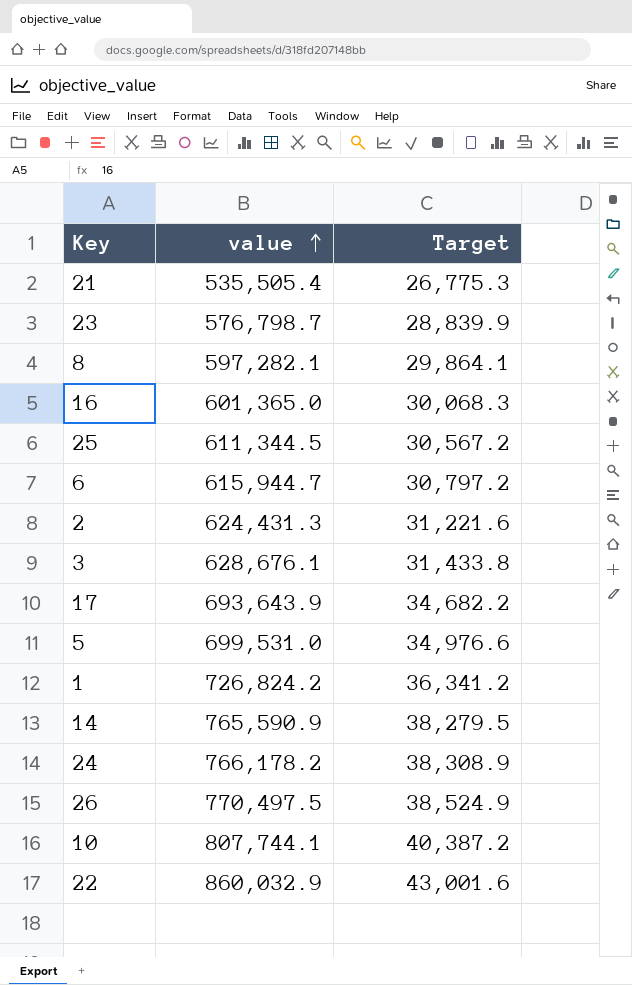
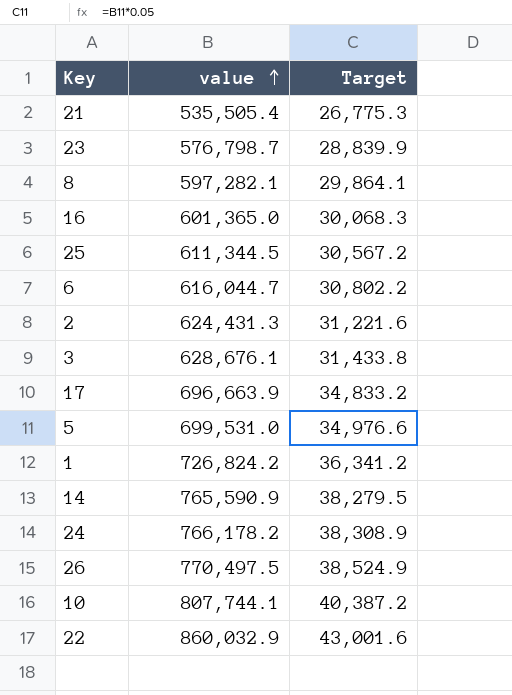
6 | value: 615,944.7 -> 616,044.7
6 | Target: 30,797.2 -> 30,802.2
17 | value: 693,643.9 -> 696,663.9
17 | Target: 34,682.2 -> 34,833.2

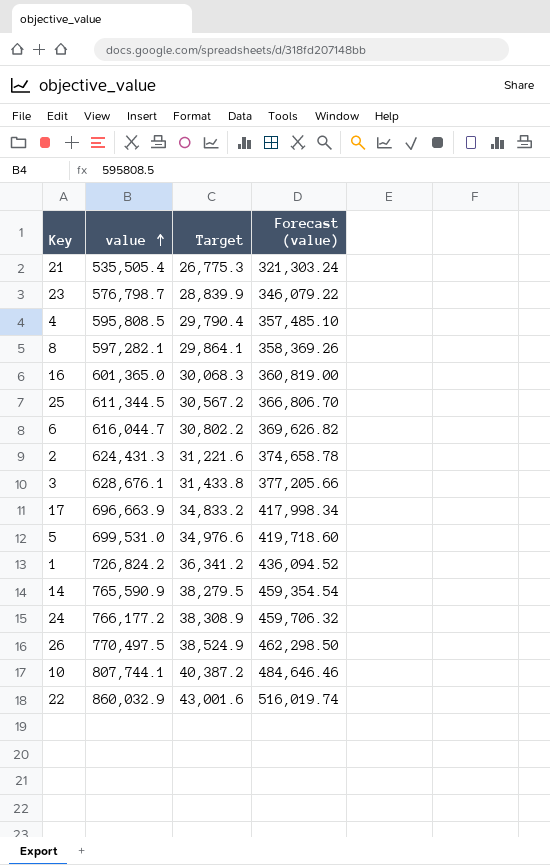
column Forecast (value) | formula: none -> [value] * 0.6
row 4: none -> 595,808.5 | 29,790.4 | 357,485.10
24 | value: 766,178.2 -> 766,177.2

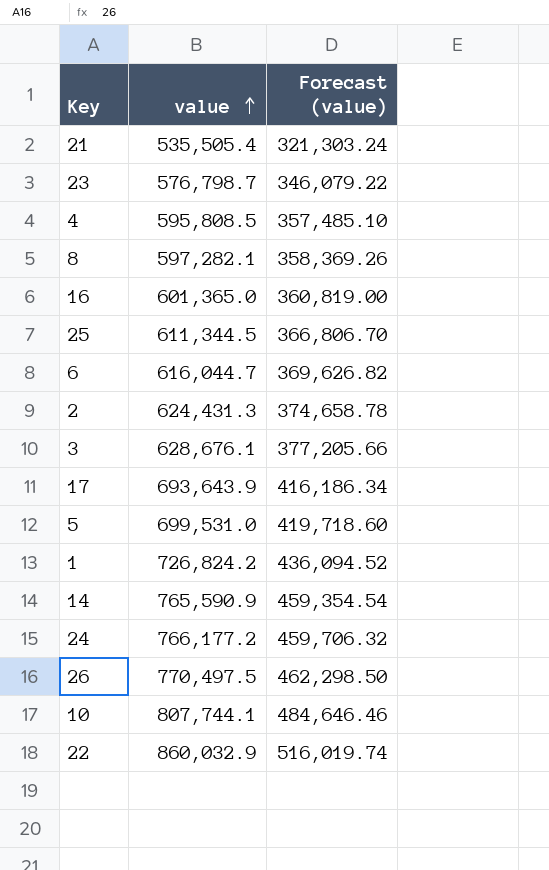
column Target | formula: [value] * 0.05 -> none
17 | value: 696,663.9 -> 693,643.9
17 | Forecast (value): 417,998.34 -> 416,186.34

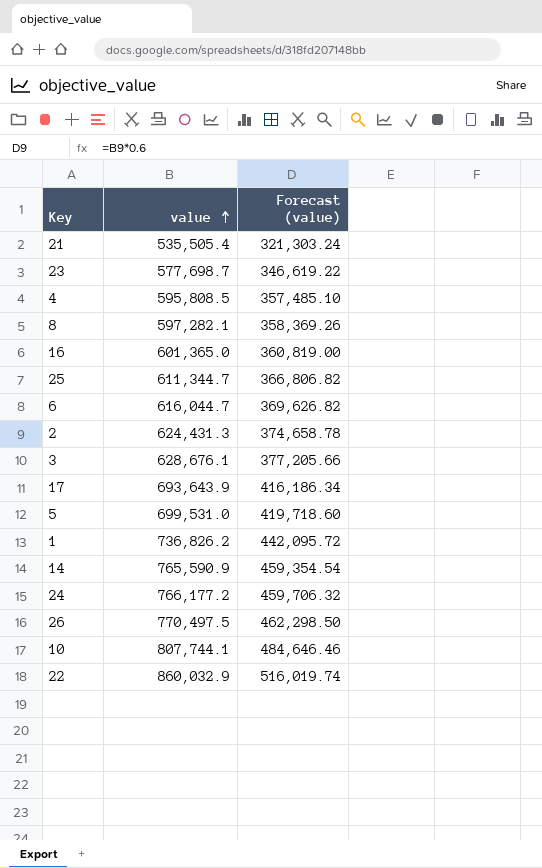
23 | value: 576,798.7 -> 577,698.7
23 | Forecast (value): 346,079.22 -> 346,619.22
25 | value: 611,344.5 -> 611,344.7
25 | Forecast (value): 366,806.70 -> 366,806.82
1 | value: 726,824.2 -> 736,826.2
1 | Forecast (value): 436,094.52 -> 442,095.72

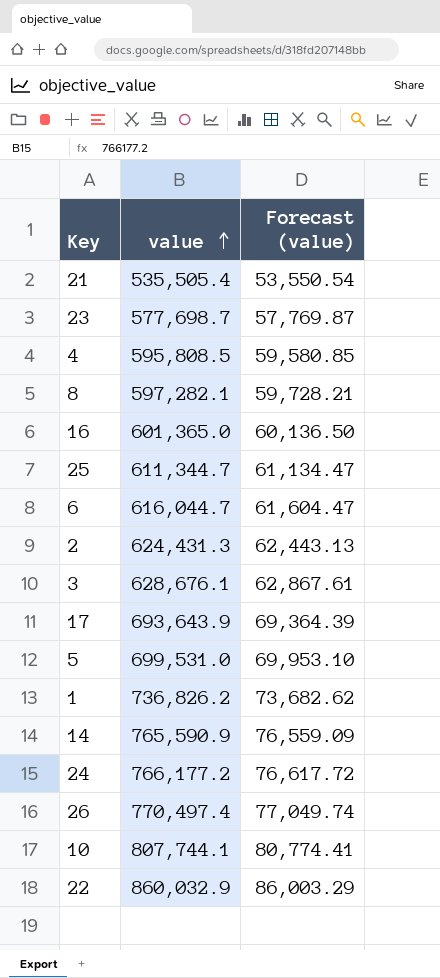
column Forecast (value) | formula: [value] * 0.6 -> [value] * 0.1
26 | value: 770,497.5 -> 770,497.4

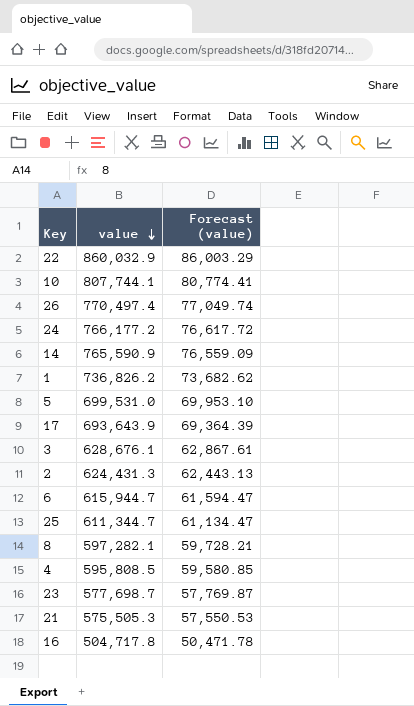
row order: value ascending -> value descending
6 | value: 616,044.7 -> 615,944.7
6 | Forecast (value): 61,604.47 -> 61,594.47
21 | value: 535,505.4 -> 575,505.3
21 | Forecast (value): 53,550.54 -> 57,550.53
16 | value: 601,365.0 -> 504,717.8
16 | Forecast (value): 60,136.50 -> 50,471.78

